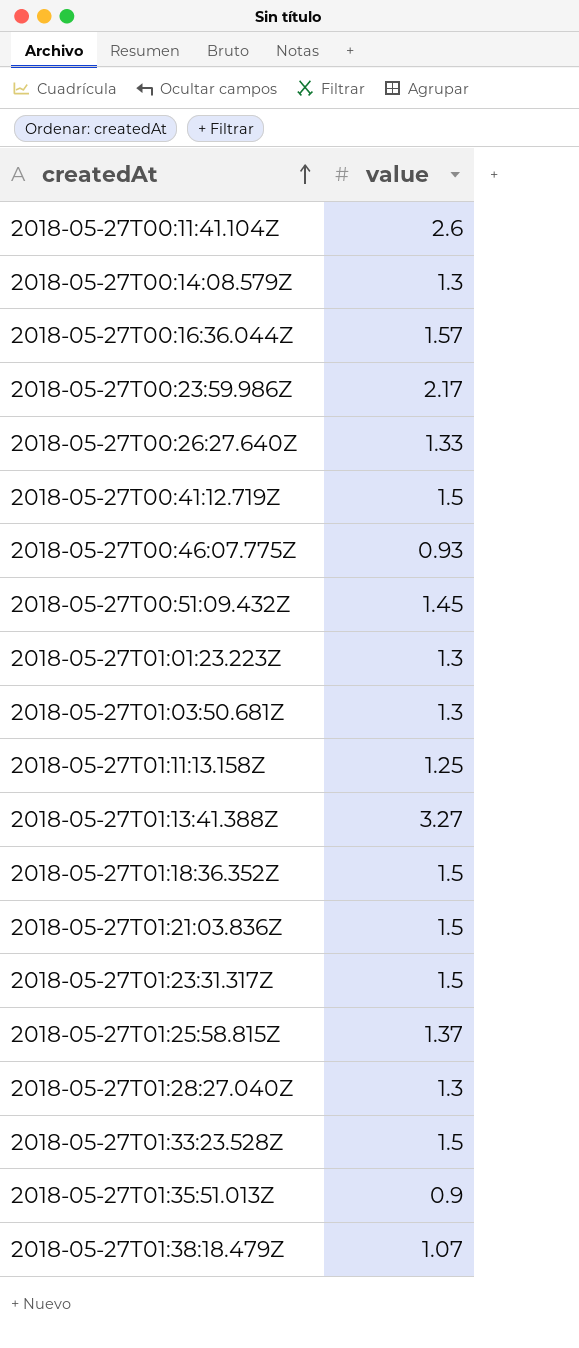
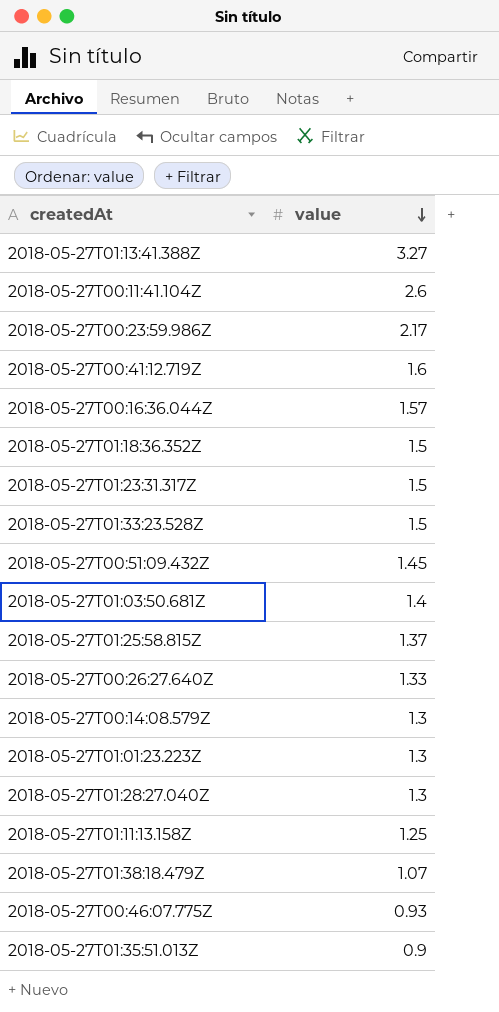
row order: createdAt ascending -> value descending
row 2018-05-27T01:21:03.836Z: 1.5 -> none
2018-05-27T00:41:12.719Z | value: 1.5 -> 1.6
2018-05-27T01:03:50.681Z | value: 1.3 -> 1.4

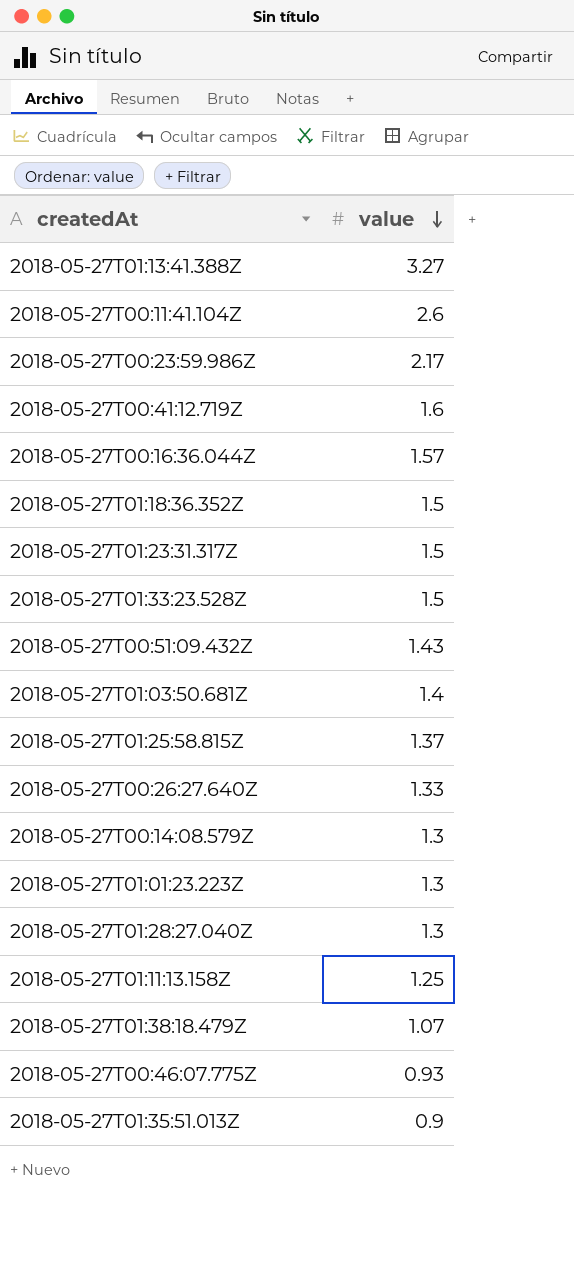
2018-05-27T00:51:09.432Z | value: 1.45 -> 1.43

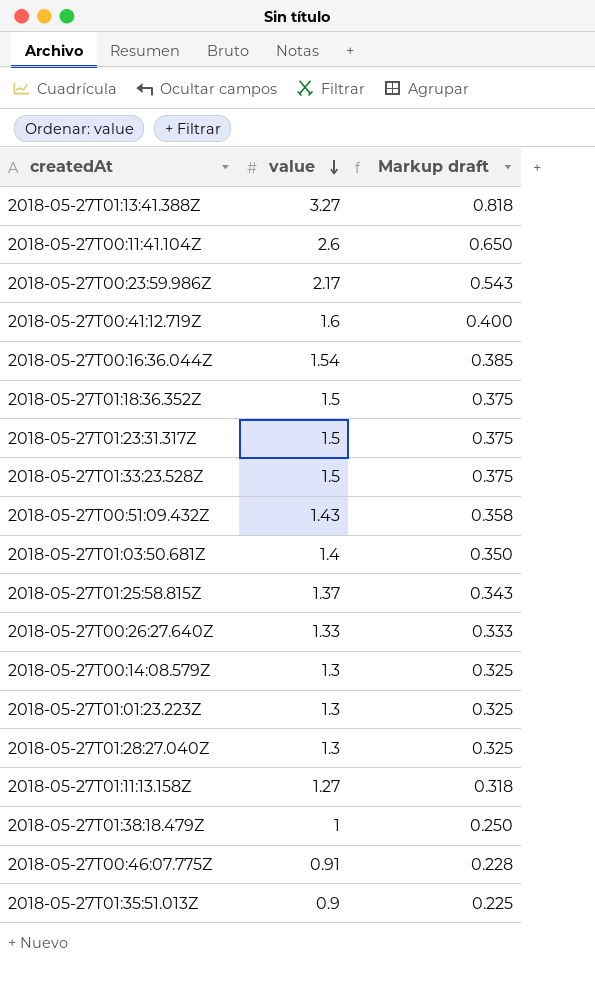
column Markup draft | formula: none -> [value] * 0.25
2018-05-27T00:16:36.044Z | value: 1.57 -> 1.54
2018-05-27T01:11:13.158Z | value: 1.25 -> 1.27
2018-05-27T01:38:18.479Z | value: 1.07 -> 1
2018-05-27T00:46:07.775Z | value: 0.93 -> 0.91

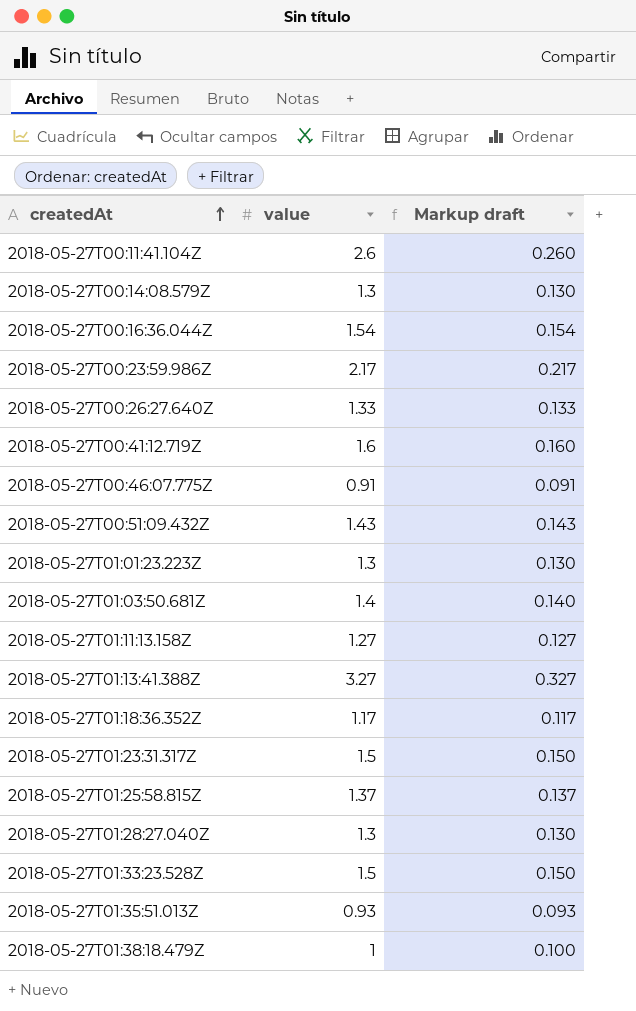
row order: value descending -> createdAt ascending
column Markup draft | formula: [value] * 0.25 -> [value] * 0.1
2018-05-27T01:18:36.352Z | value: 1.5 -> 1.17
2018-05-27T01:35:51.013Z | value: 0.9 -> 0.93

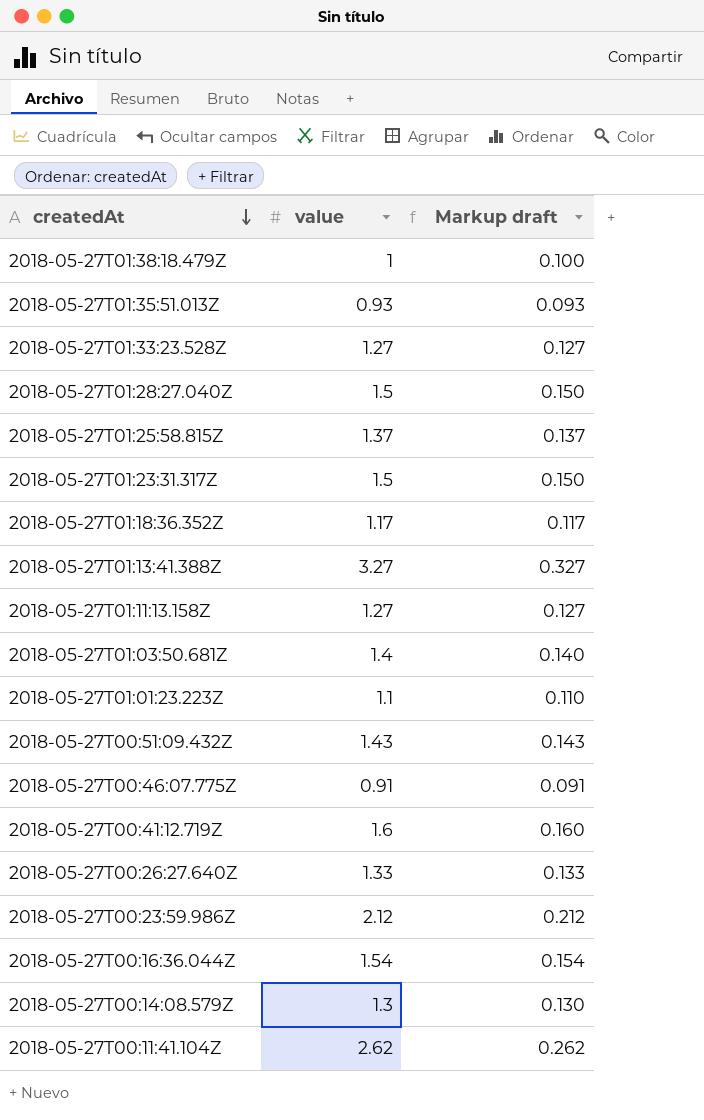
row order: createdAt ascending -> createdAt descending
2018-05-27T01:33:23.528Z | value: 1.5 -> 1.27
2018-05-27T01:33:23.528Z | Markup draft: 0.150 -> 0.127
2018-05-27T01:28:27.040Z | value: 1.3 -> 1.5
2018-05-27T01:28:27.040Z | Markup draft: 0.130 -> 0.150
2018-05-27T01:01:23.223Z | value: 1.3 -> 1.1
2018-05-27T01:01:23.223Z | Markup draft: 0.130 -> 0.110
2018-05-27T00:23:59.986Z | value: 2.17 -> 2.12
2018-05-27T00:23:59.986Z | Markup draft: 0.217 -> 0.212
2018-05-27T00:11:41.104Z | value: 2.6 -> 2.62
2018-05-27T00:11:41.104Z | Markup draft: 0.260 -> 0.262

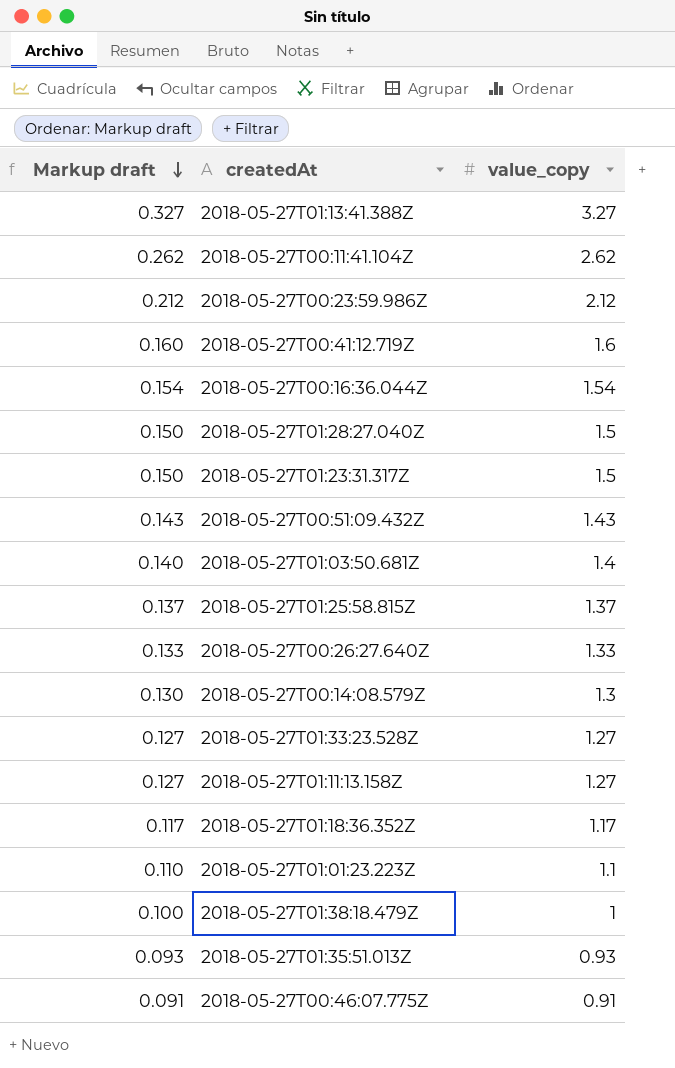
row order: createdAt descending -> Markup draft descending
column Markup draft | position: 3 -> 1
column name: value -> value_copy

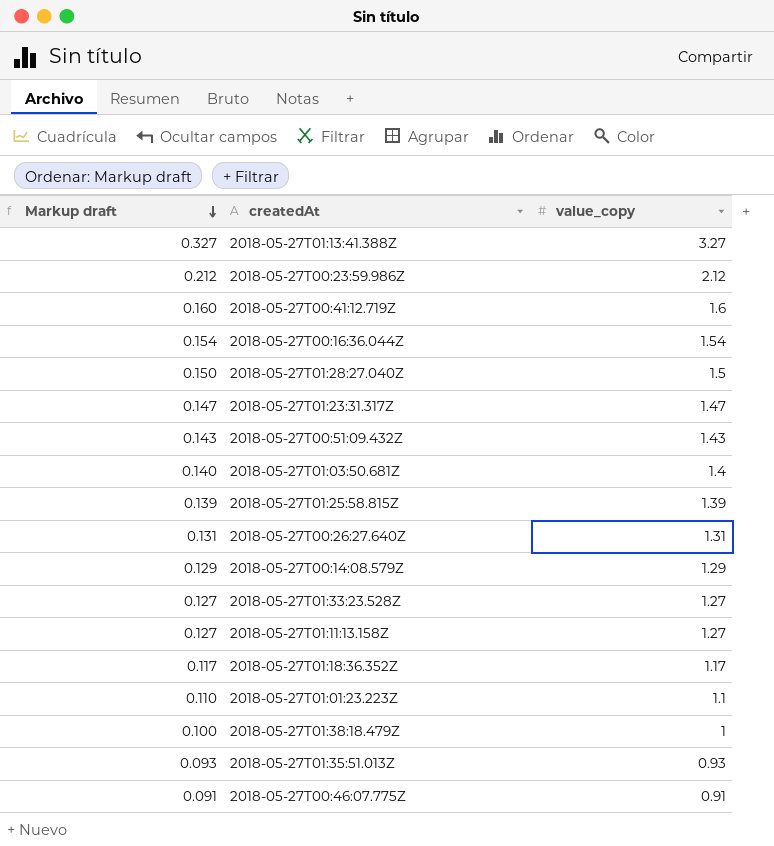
row 2018-05-27T00:11:41.104Z: 0.262 | 2.62 -> none
2018-05-27T01:23:31.317Z | Markup draft: 0.150 -> 0.147
2018-05-27T01:23:31.317Z | value_copy: 1.5 -> 1.47
2018-05-27T01:25:58.815Z | Markup draft: 0.137 -> 0.139
2018-05-27T01:25:58.815Z | value_copy: 1.37 -> 1.39
2018-05-27T00:26:27.640Z | Markup draft: 0.133 -> 0.131
2018-05-27T00:26:27.640Z | value_copy: 1.33 -> 1.31
2018-05-27T00:14:08.579Z | Markup draft: 0.130 -> 0.129
2018-05-27T00:14:08.579Z | value_copy: 1.3 -> 1.29

